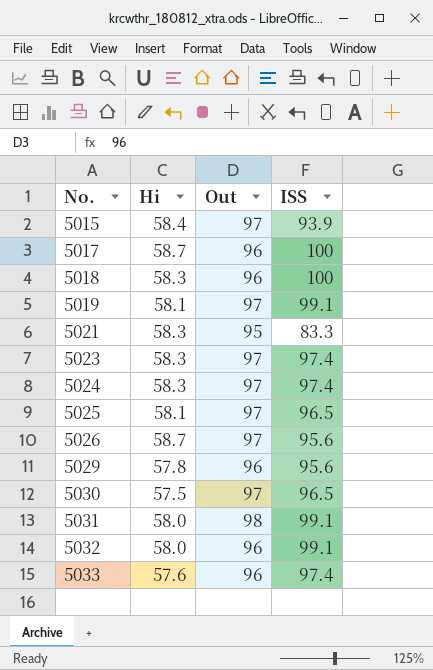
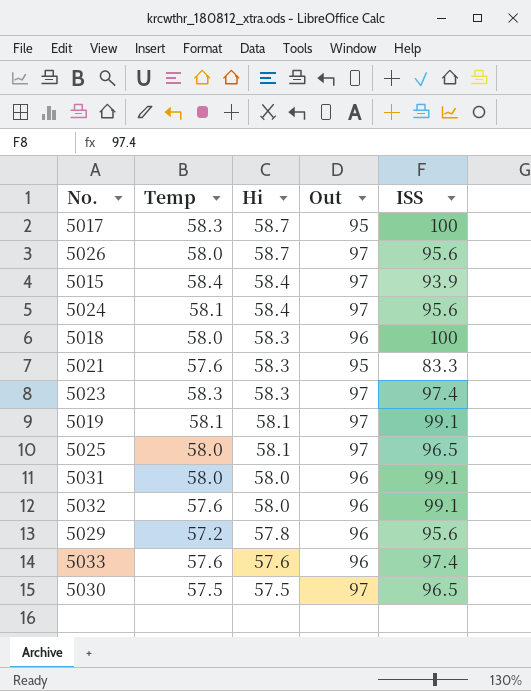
row order: No. ascending -> Hi descending
column Temp | position: none -> 2
5017 | Out: 96 -> 95
5024 | Hi: 58.3 -> 58.4
5024 | ISS: 97.4 -> 95.6
5031 | Out: 98 -> 96

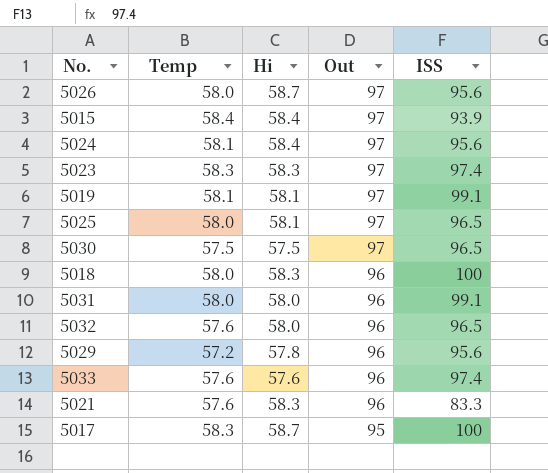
row order: Hi descending -> Out descending
5032 | ISS: 99.1 -> 96.5
5021 | Out: 95 -> 96

